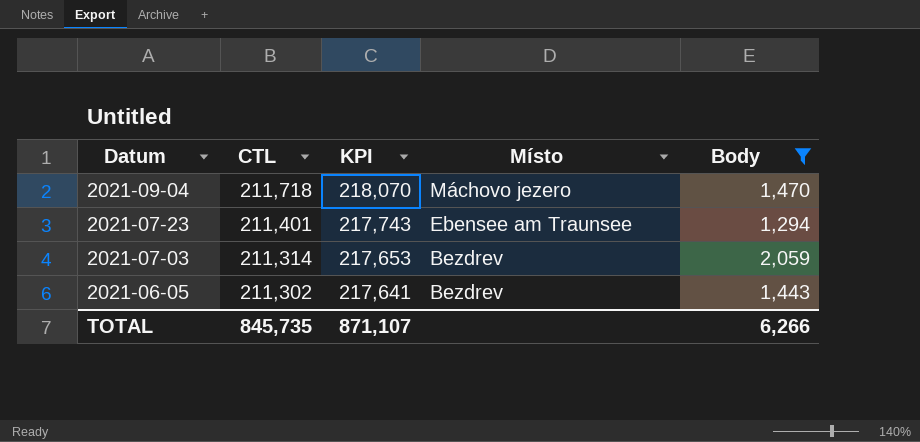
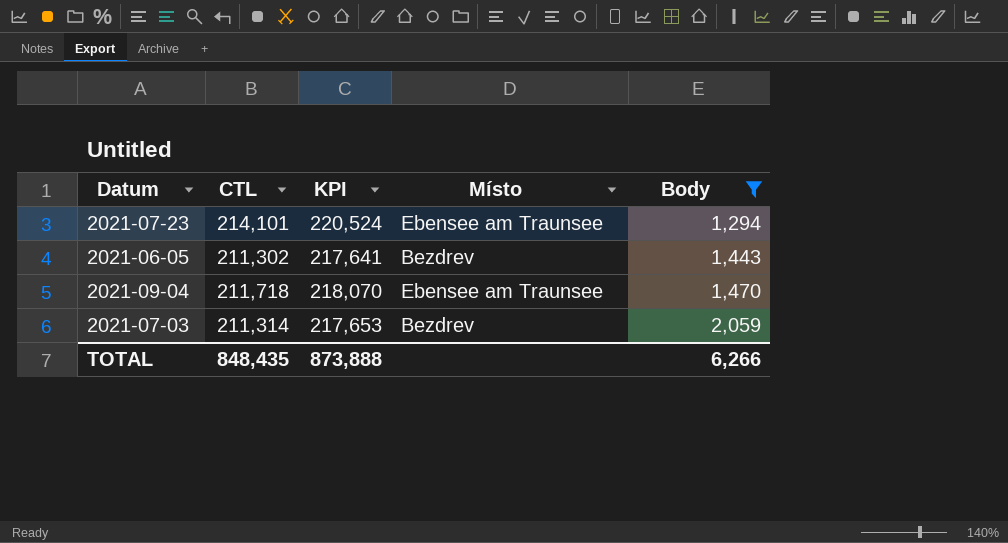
row order: Datum descending -> Body ascending
2021-07-23 | CTL: 211,401 -> 214,101
2021-07-23 | KPI: 217,743 -> 220,524
2021-09-04 | Místo: Máchovo jezero -> Ebensee am Traunsee
TOTAL | CTL: 845,735 -> 848,435
TOTAL | KPI: 871,107 -> 873,888

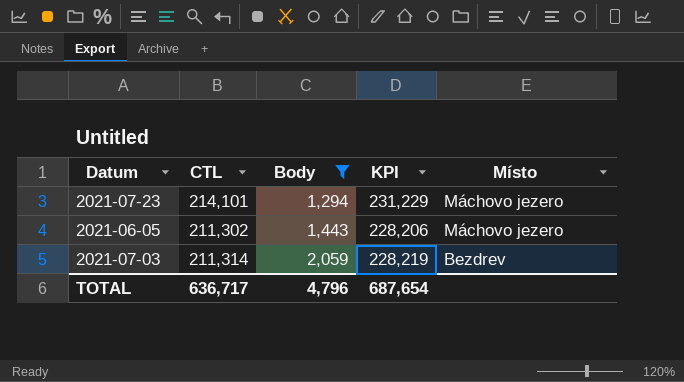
column Body | position: 5 -> 3
column KPI | formula: [CTL] * 1.03 -> [CTL] * 1.08
row 2021-09-04: 211,718 | 218,070 | Ebensee am Traunsee | 1,470 -> none
2021-07-23 | Místo: Ebensee am Traunsee -> Máchovo jezero
2021-06-05 | Místo: Bezdrev -> Máchovo jezero
TOTAL | CTL: 848,435 -> 636,717
TOTAL | Body: 6,266 -> 4,796
TOTAL | KPI: 873,888 -> 687,654

